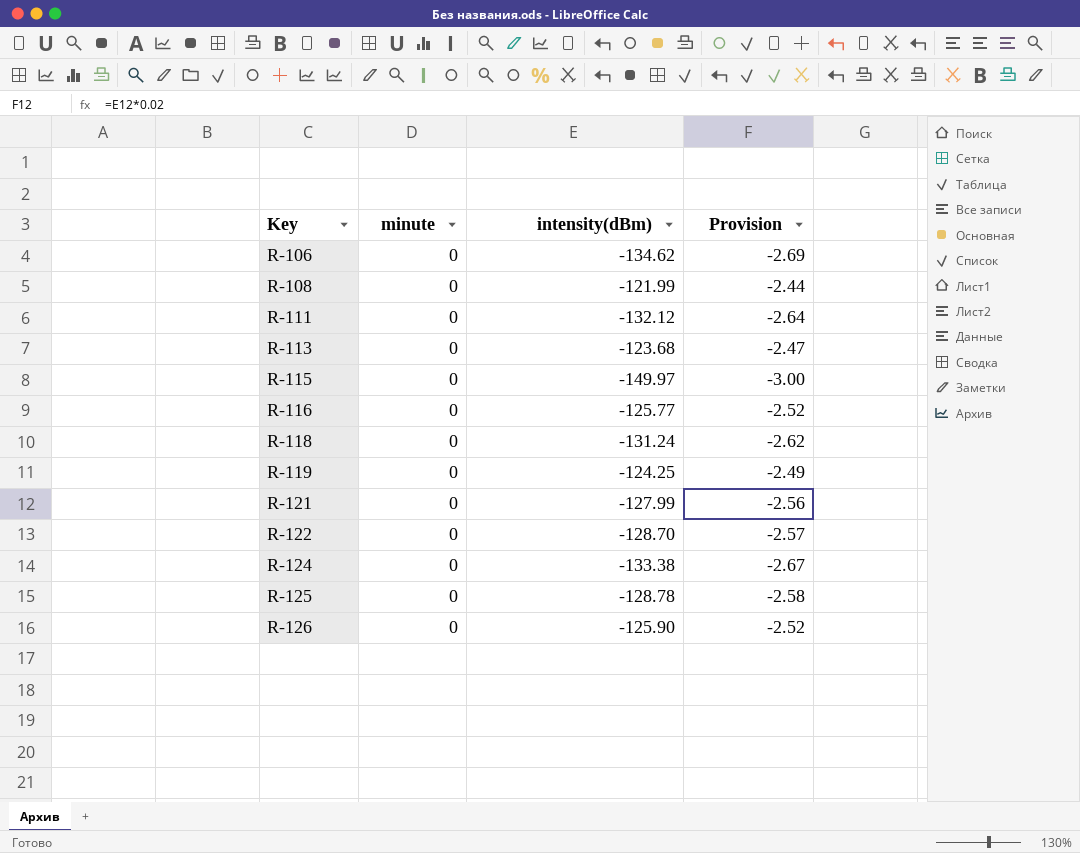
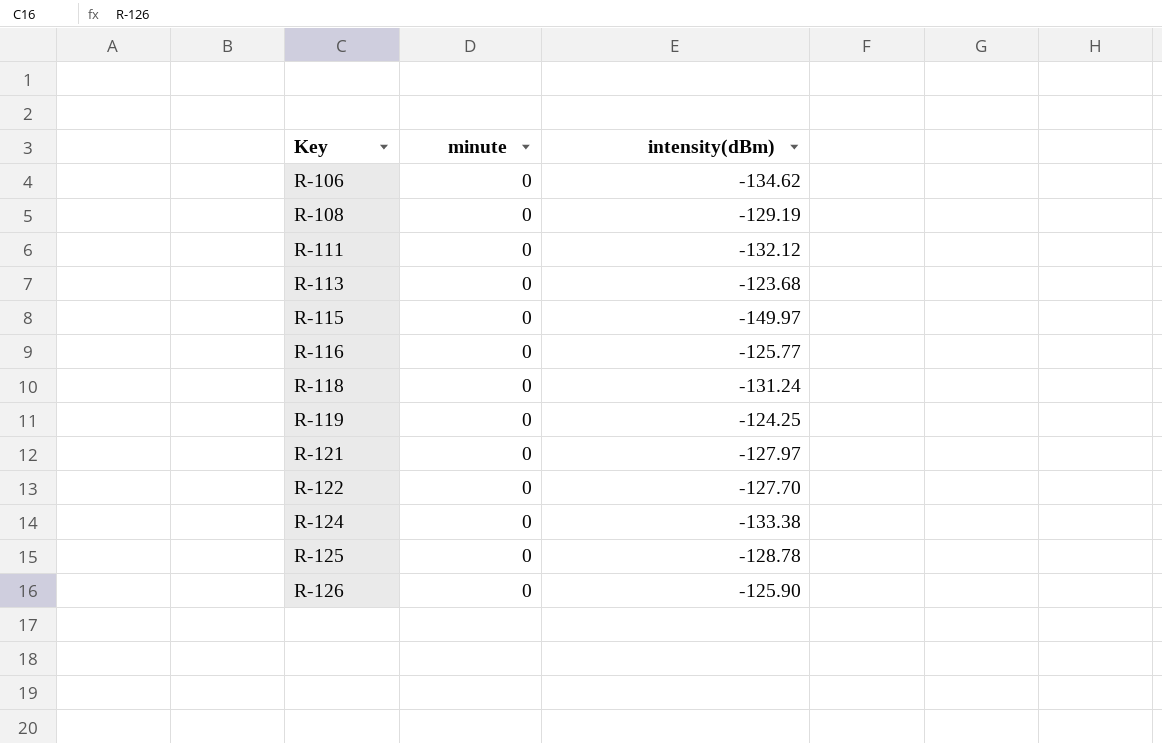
column Provision | formula: [intensity(dBm)] * 0.02 -> none
R-108 | intensity(dBm): -121.99 -> -129.19
R-121 | intensity(dBm): -127.99 -> -127.97
R-122 | intensity(dBm): -128.70 -> -127.70

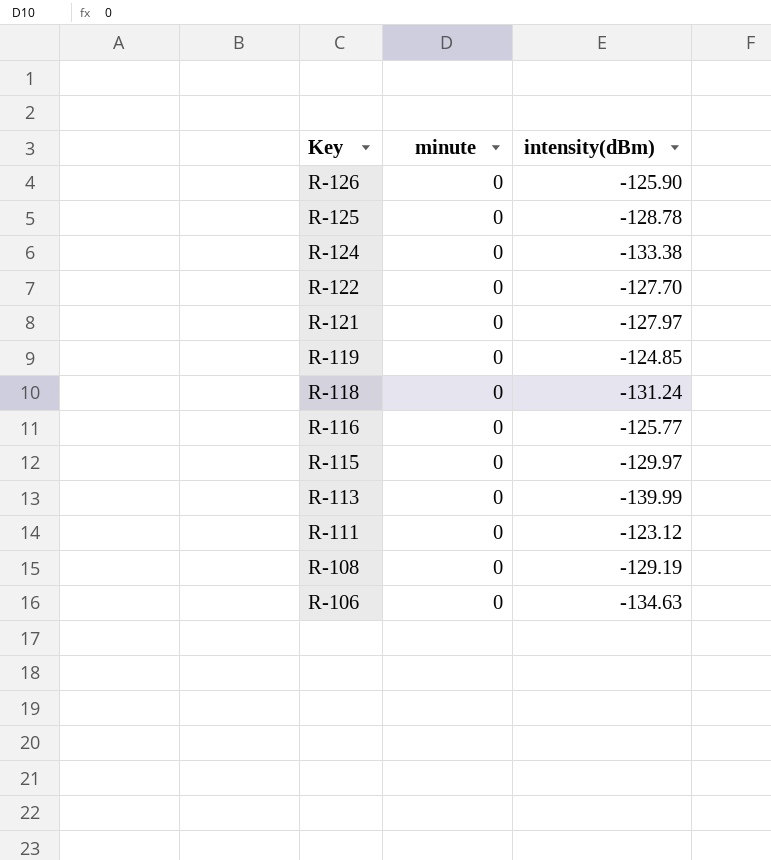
row order: Key ascending -> Key descending
R-119 | intensity(dBm): -124.25 -> -124.85
R-115 | intensity(dBm): -149.97 -> -129.97
R-113 | intensity(dBm): -123.68 -> -139.99
R-111 | intensity(dBm): -132.12 -> -123.12
R-106 | intensity(dBm): -134.62 -> -134.63

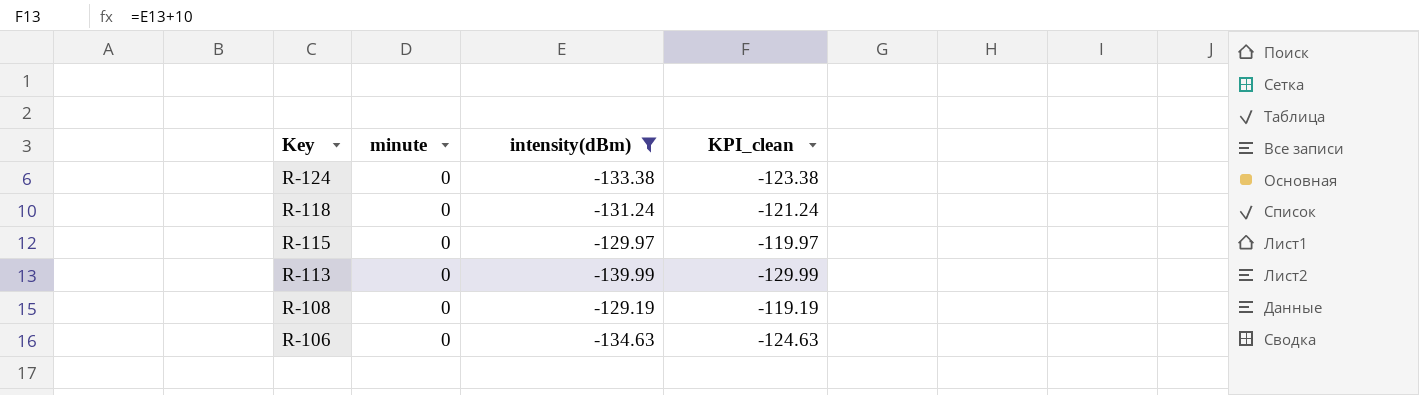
filter: none -> intensity(dBm) <= -129.19
column KPI_clean | formula: none -> [intensity(dBm)] + 10

